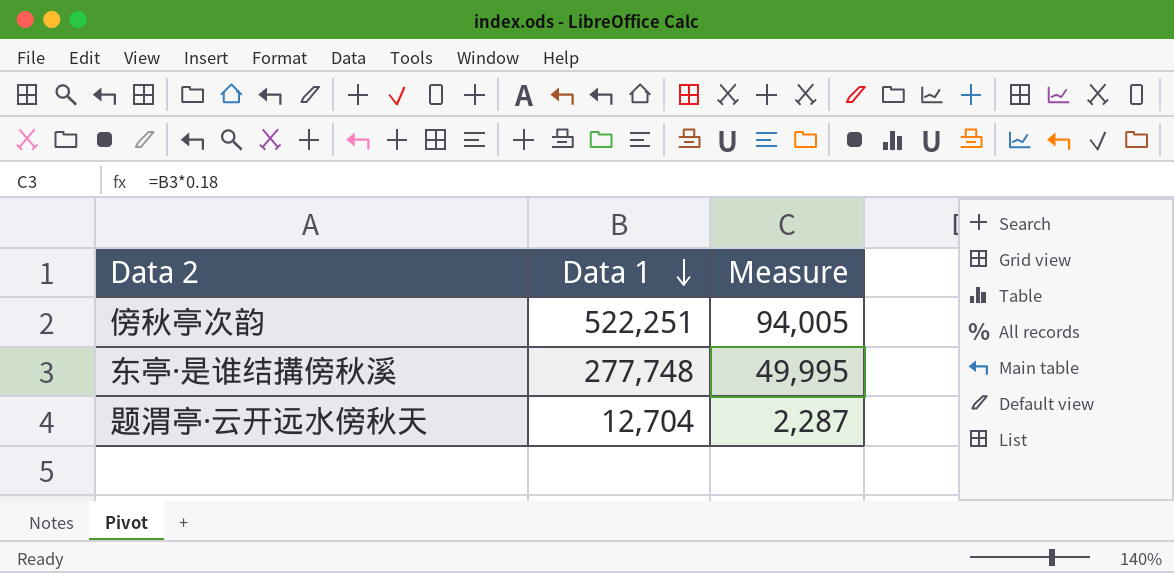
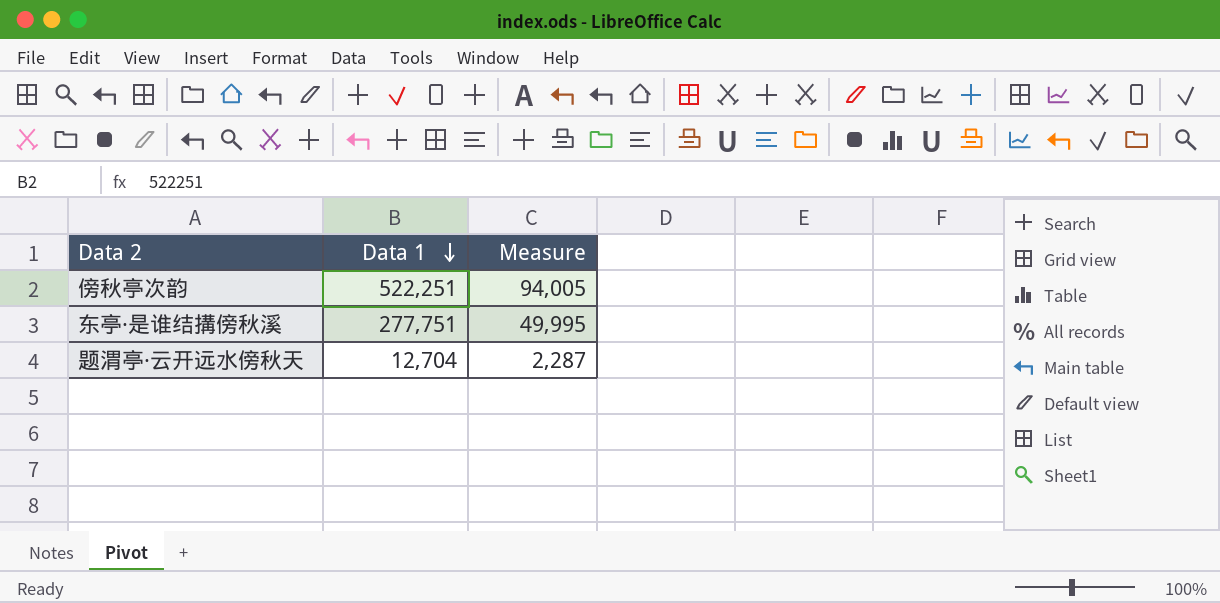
东亭·是谁结搆傍秋溪 | Data 1: 277,748 -> 277,751

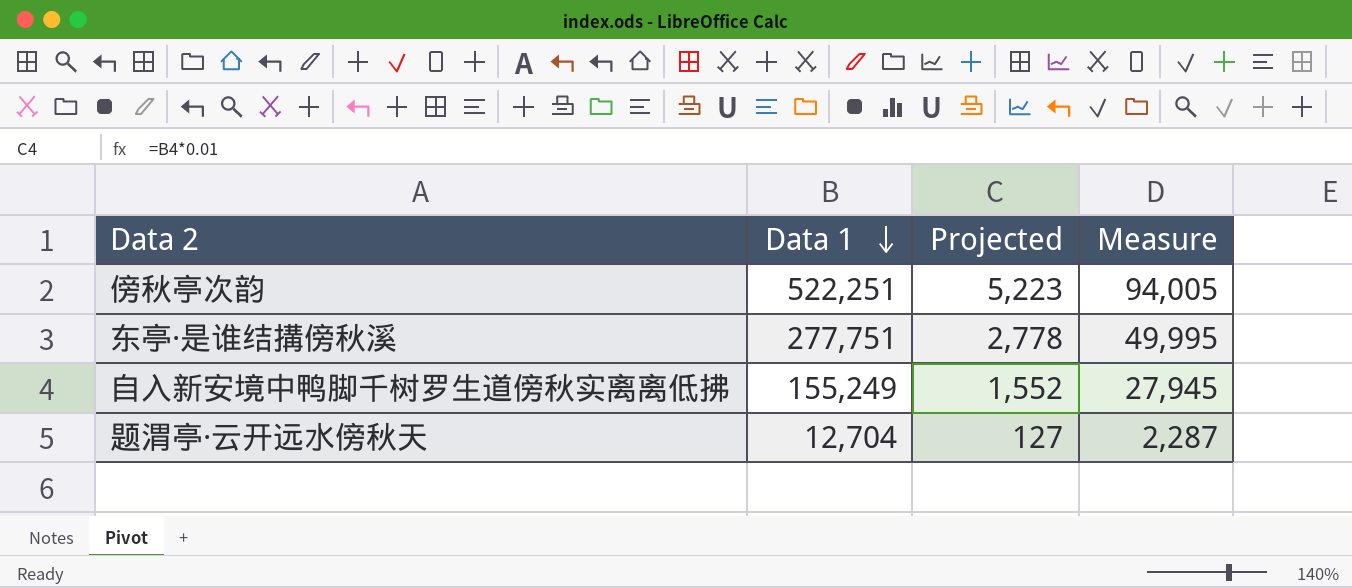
column Projected | formula: none -> [Data 1] * 0.01
row 自入新安境中鸭脚千树罗生道傍秋实离离低拂: none -> 155,249 | 1,552 | 27,945

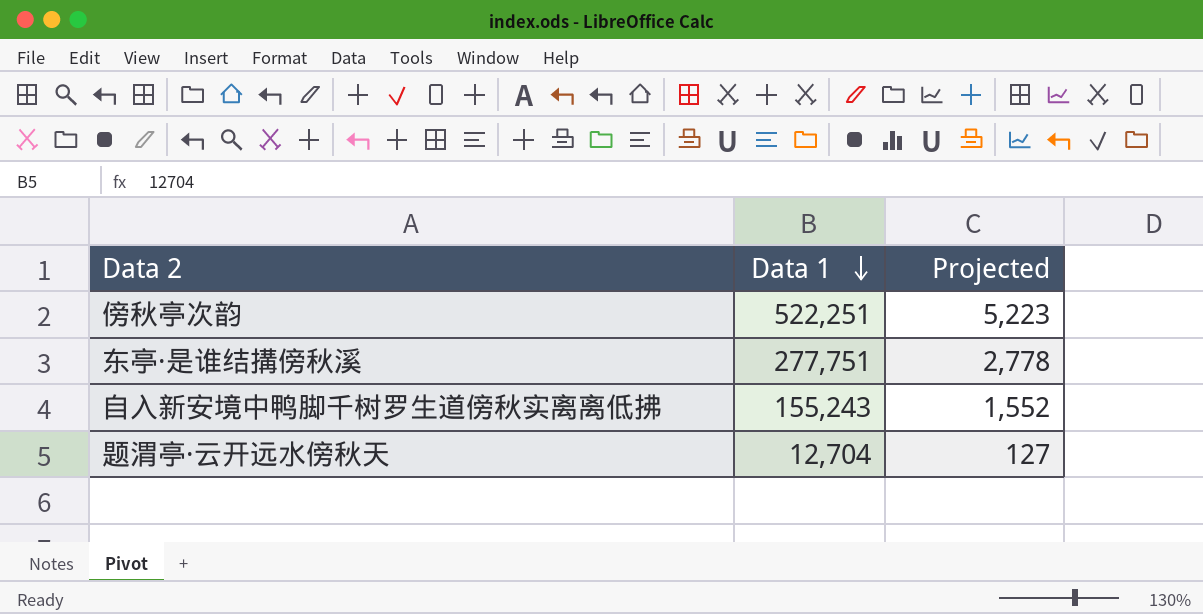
column Measure | formula: [Data 1] * 0.18 -> none
自入新安境中鸭脚千树罗生道傍秋实离离低拂 | Data 1: 155,249 -> 155,243

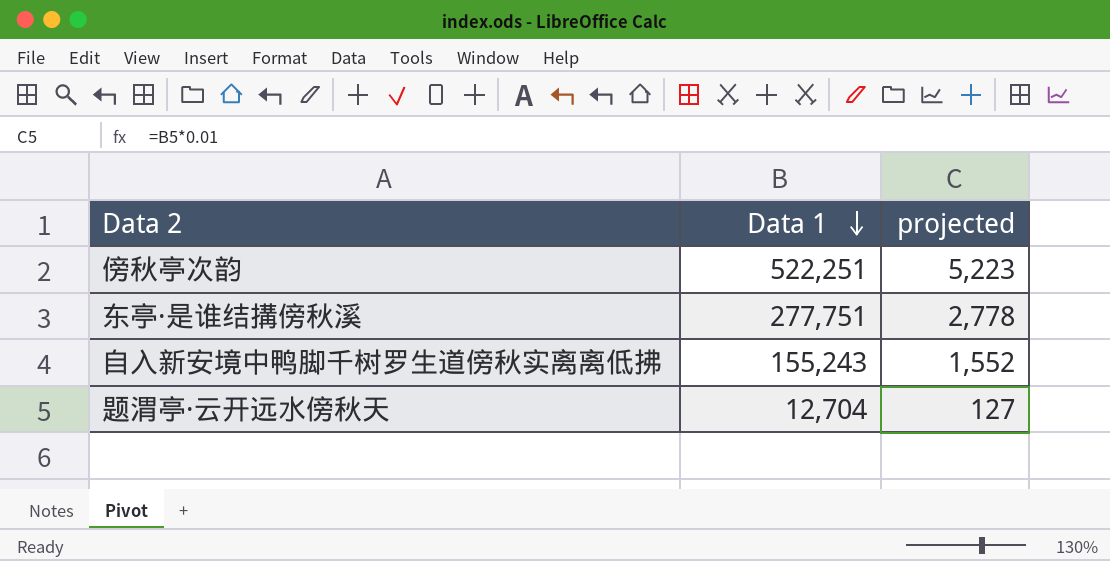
column name: Projected -> projected

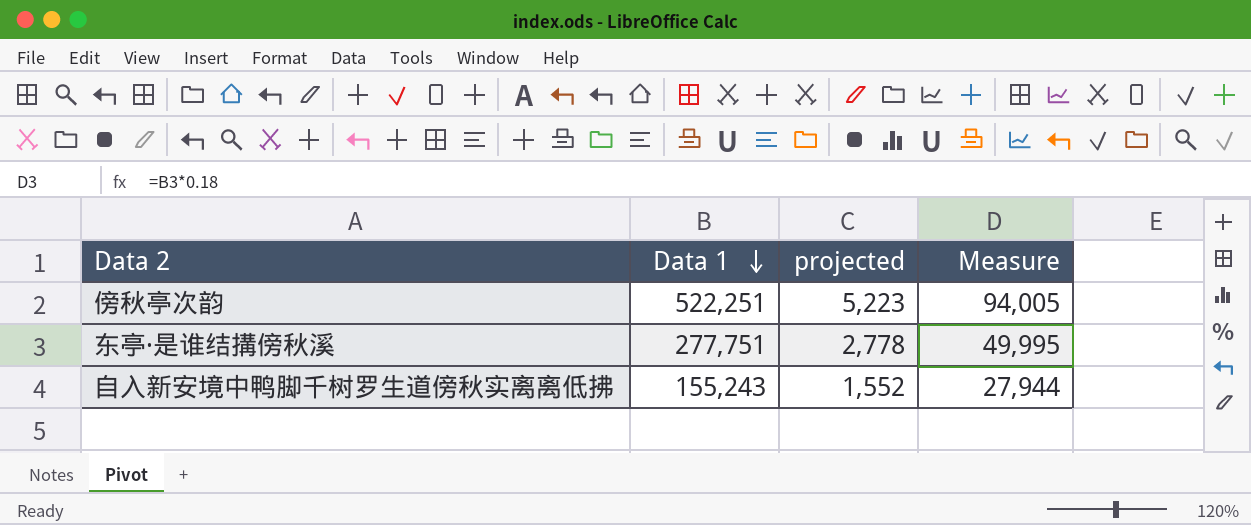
column Measure | formula: none -> [Data 1] * 0.18
row 题渭亭·云开远水傍秋天: 12,704 | 127 -> none

